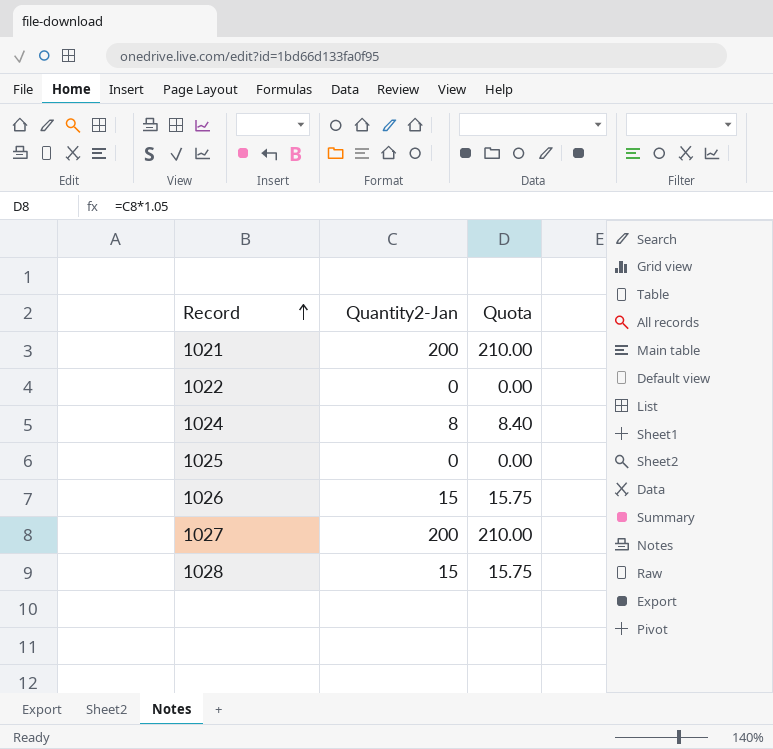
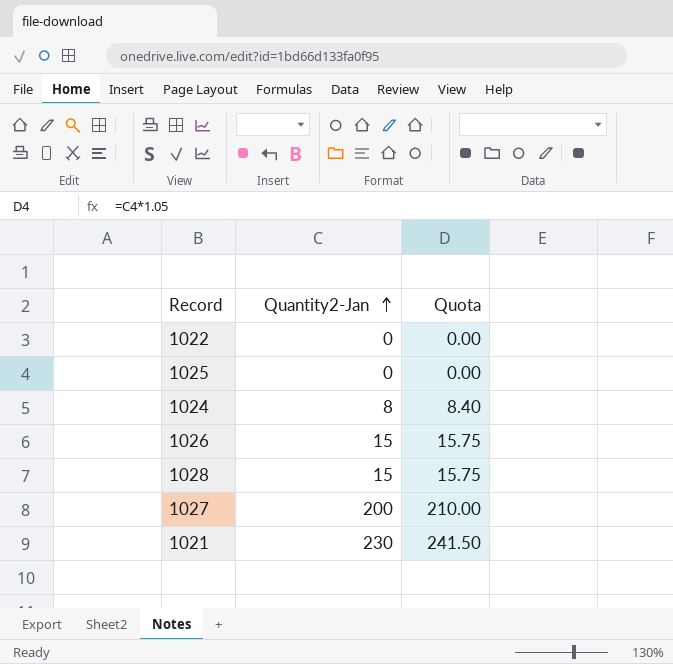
row order: Record ascending -> Quantity2-Jan ascending
1021 | Quantity2-Jan: 200 -> 230
1021 | Quota: 210.00 -> 241.50

